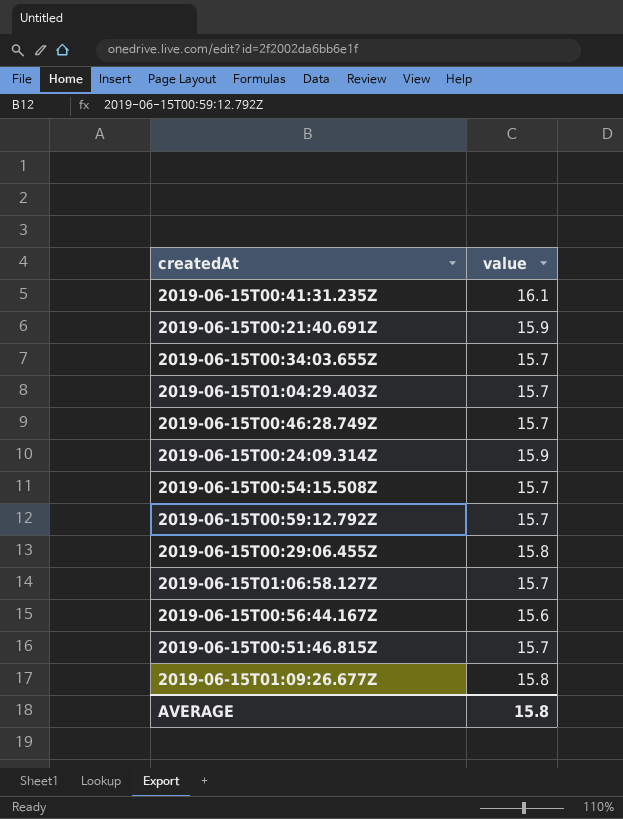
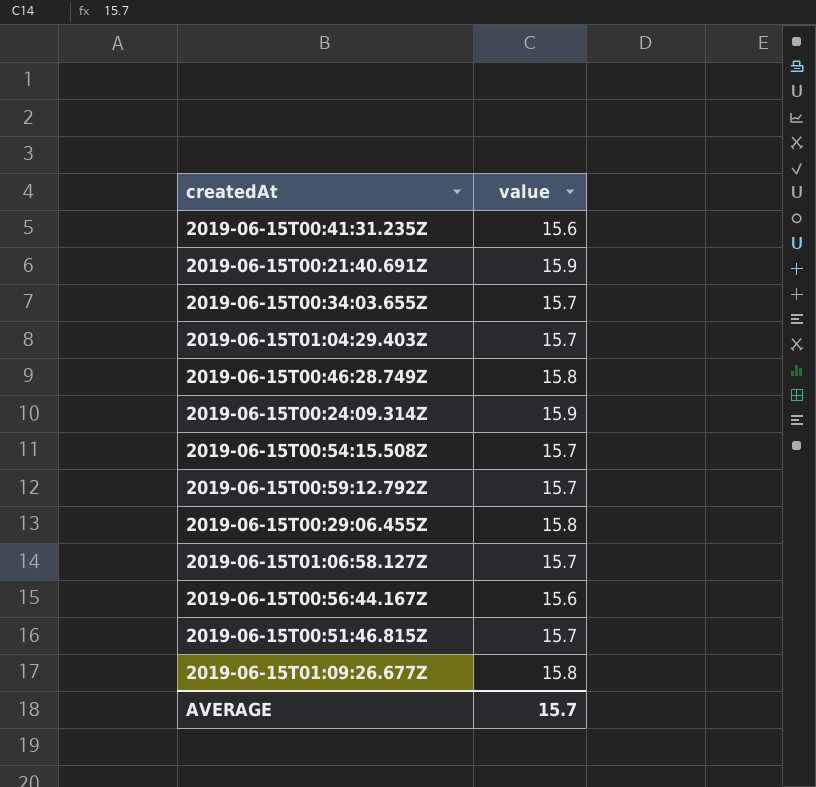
2019-06-15T00:41:31.235Z | value: 16.1 -> 15.6
2019-06-15T00:46:28.749Z | value: 15.7 -> 15.8
AVERAGE | value: 15.8 -> 15.7

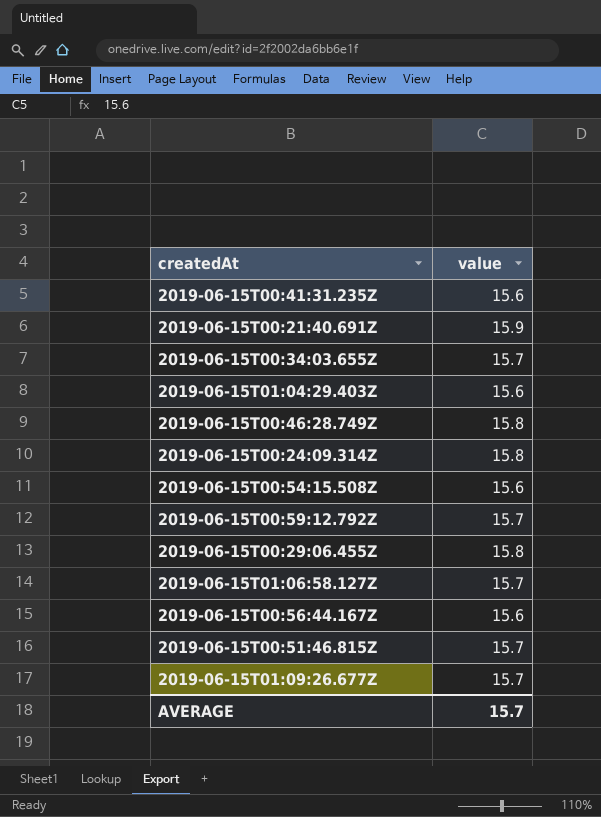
2019-06-15T01:04:29.403Z | value: 15.7 -> 15.6
2019-06-15T00:24:09.314Z | value: 15.9 -> 15.8
2019-06-15T00:54:15.508Z | value: 15.7 -> 15.6
2019-06-15T01:09:26.677Z | value: 15.8 -> 15.7

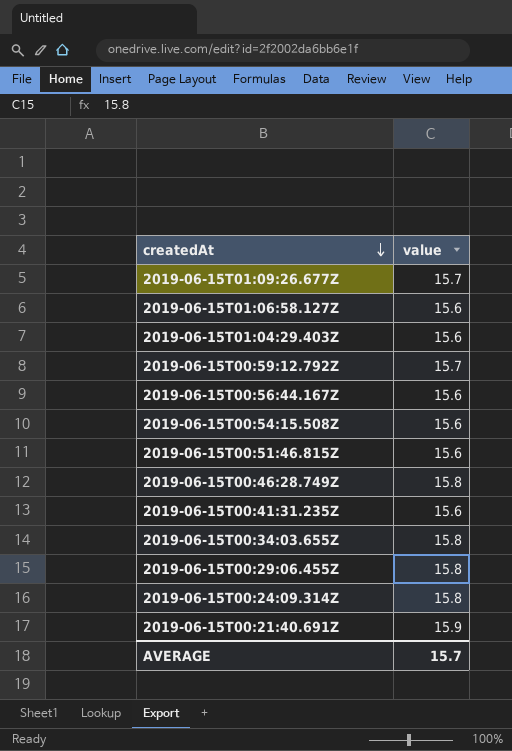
row order: none -> createdAt descending
2019-06-15T01:06:58.127Z | value: 15.7 -> 15.6
2019-06-15T00:51:46.815Z | value: 15.7 -> 15.6
2019-06-15T00:34:03.655Z | value: 15.7 -> 15.8

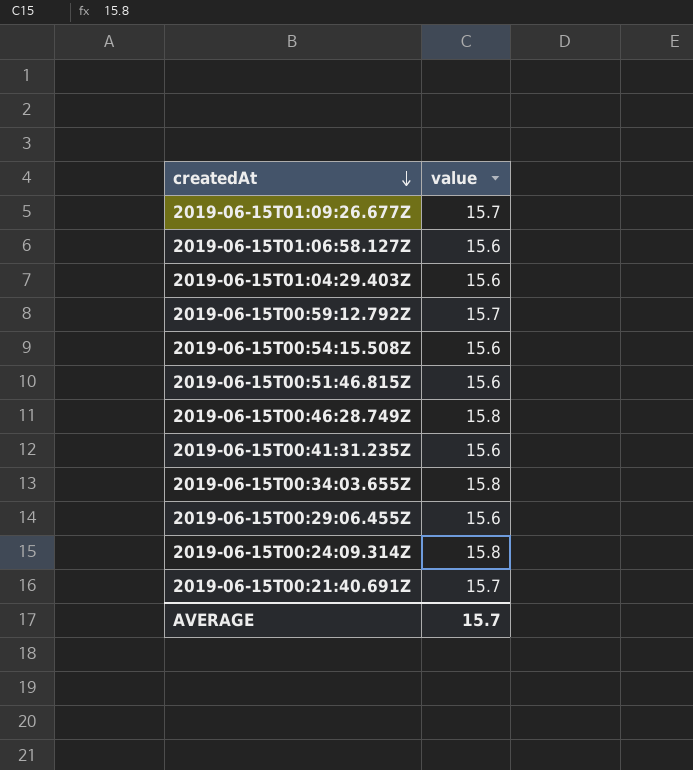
row 2019-06-15T00:56:44.167Z: 15.6 -> none
2019-06-15T00:29:06.455Z | value: 15.8 -> 15.6
2019-06-15T00:21:40.691Z | value: 15.9 -> 15.7

